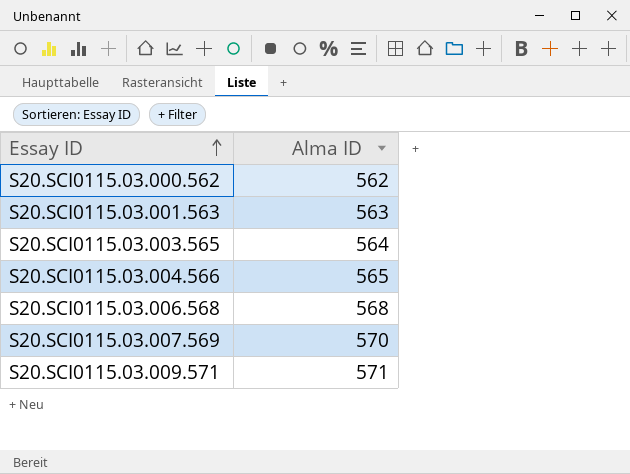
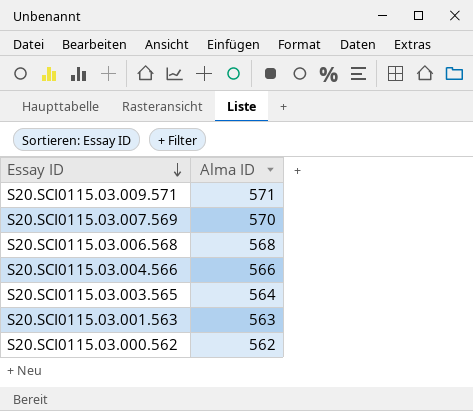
row order: Essay ID ascending -> Essay ID descending
S20.SCI0115.03.004.566 | Alma ID: 565 -> 566

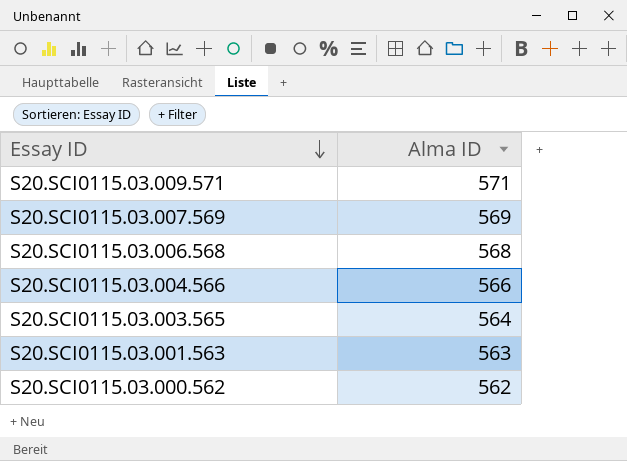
S20.SCI0115.03.007.569 | Alma ID: 570 -> 569

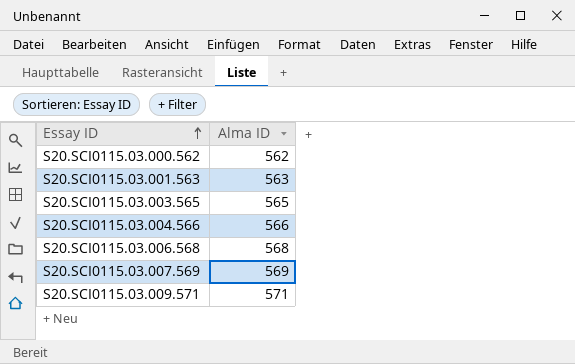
row order: Essay ID descending -> Essay ID ascending
S20.SCI0115.03.003.565 | Alma ID: 564 -> 565

